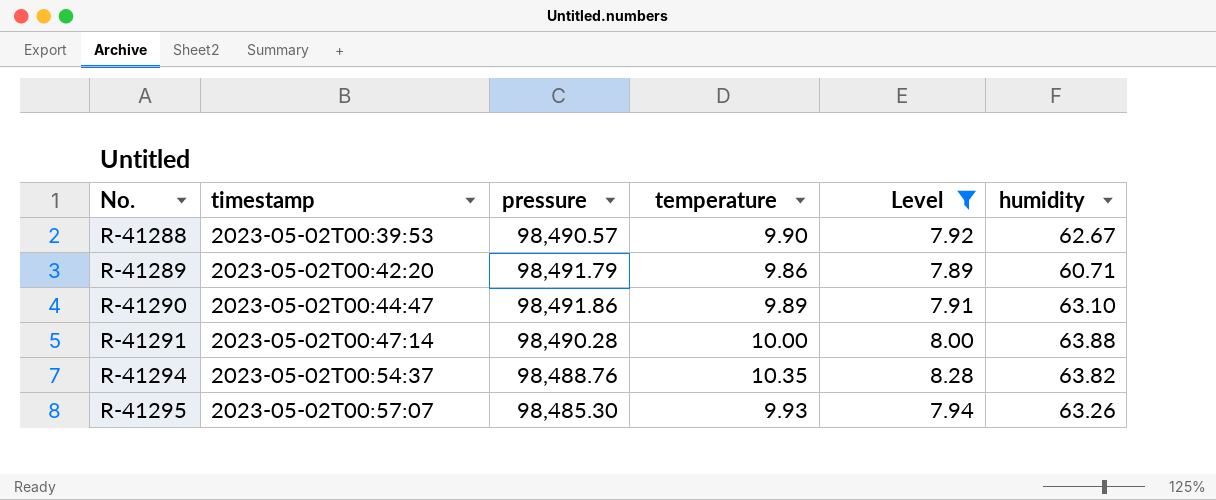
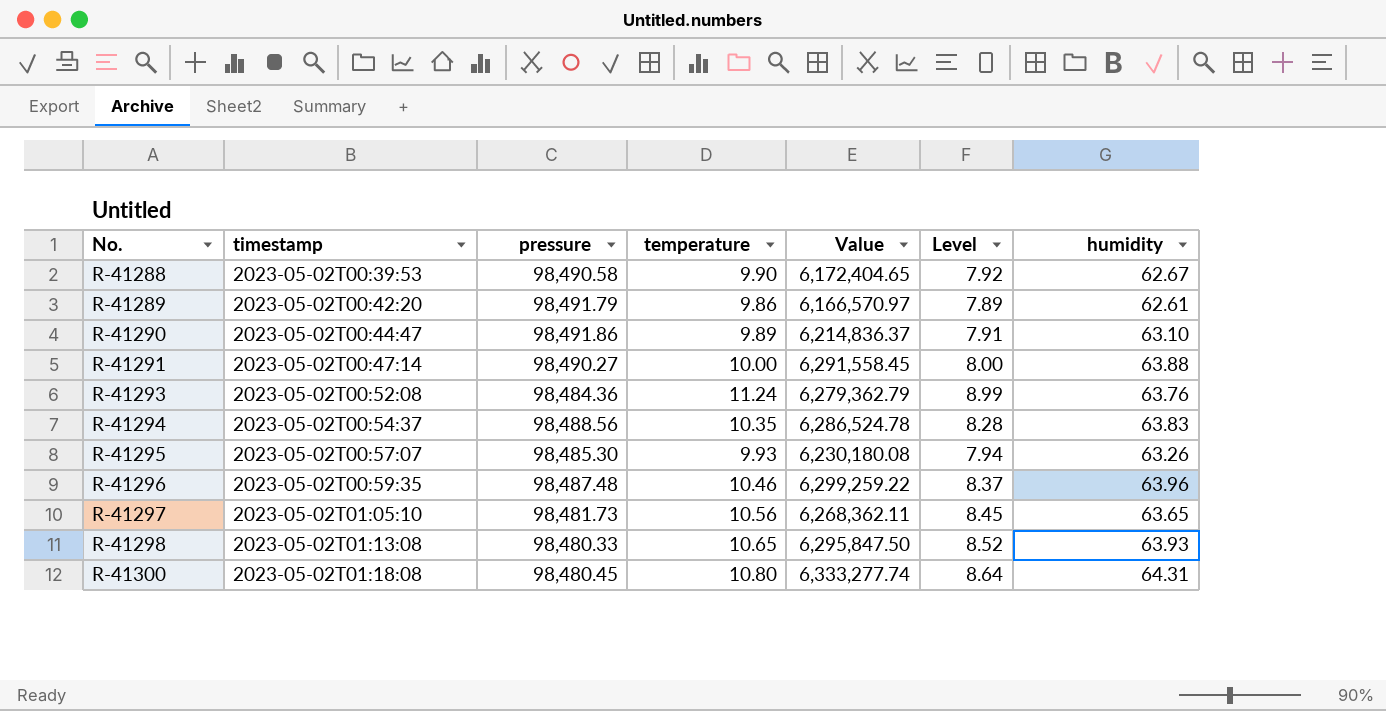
filter: Level <= 8.28 -> none
column Value | formula: none -> [pressure] * [humidity]
R-41288 | pressure: 98,490.57 -> 98,490.58
R-41289 | humidity: 60.71 -> 62.61
R-41291 | pressure: 98,490.28 -> 98,490.27
R-41294 | pressure: 98,488.76 -> 98,488.56
R-41294 | humidity: 63.82 -> 63.83

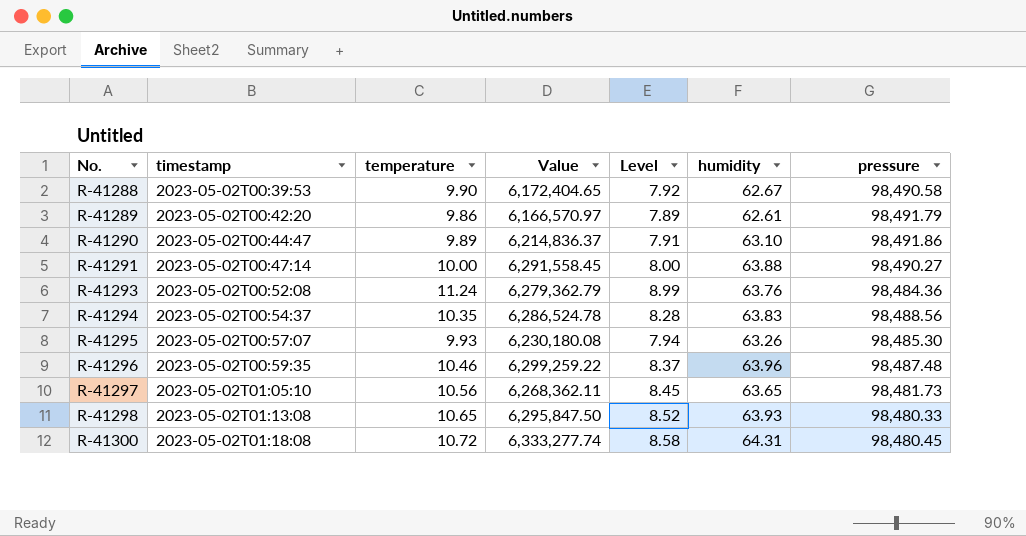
column pressure | position: 3 -> 7
R-41300 | temperature: 10.80 -> 10.72
R-41300 | Level: 8.64 -> 8.58

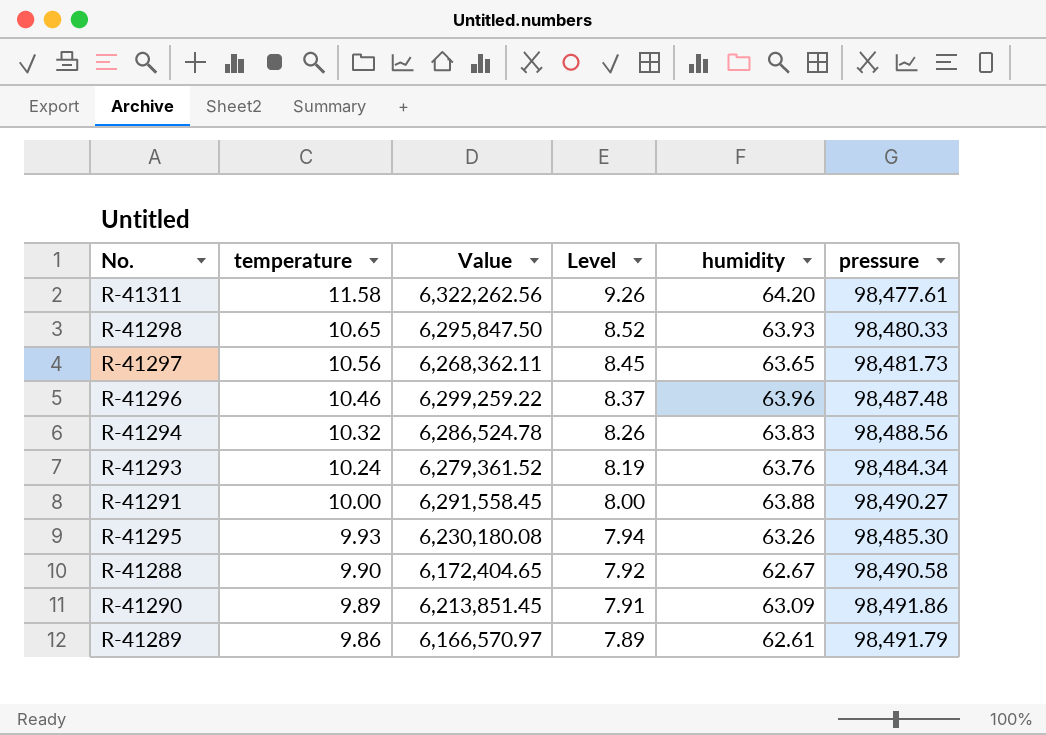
row order: No. ascending -> temperature descending
column timestamp | position: 2 -> none
row R-41300: 2023-05-02T01:18:08 | 10.72 | 6,333,277.74 | 8.58 | 64.31 | 98,480.45 -> none
row R-41311: none -> 11.58 | 6,322,262.56 | 9.26 | 64.20 | 98,477.61
R-41294 | temperature: 10.35 -> 10.32
R-41294 | Level: 8.28 -> 8.26
R-41293 | temperature: 11.24 -> 10.24
R-41293 | Value: 6,279,362.79 -> 6,279,361.52
R-41293 | Level: 8.99 -> 8.19
R-41293 | pressure: 98,484.36 -> 98,484.34
R-41290 | Value: 6,214,836.37 -> 6,213,851.45
R-41290 | humidity: 63.10 -> 63.09

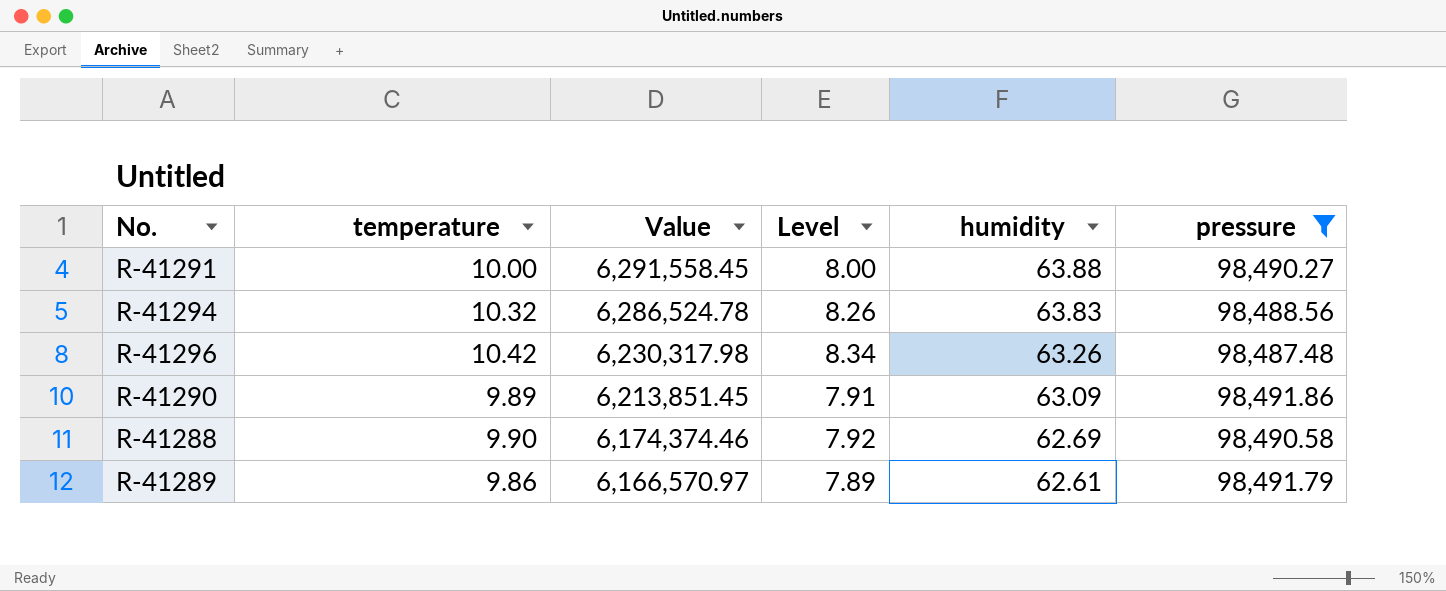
filter: none -> pressure >= 98,487.48
row order: temperature descending -> Value descending
R-41296 | temperature: 10.46 -> 10.42
R-41296 | Value: 6,299,259.22 -> 6,230,317.98
R-41296 | Level: 8.37 -> 8.34
R-41296 | humidity: 63.96 -> 63.26
R-41288 | Value: 6,172,404.65 -> 6,174,374.46
R-41288 | humidity: 62.67 -> 62.69

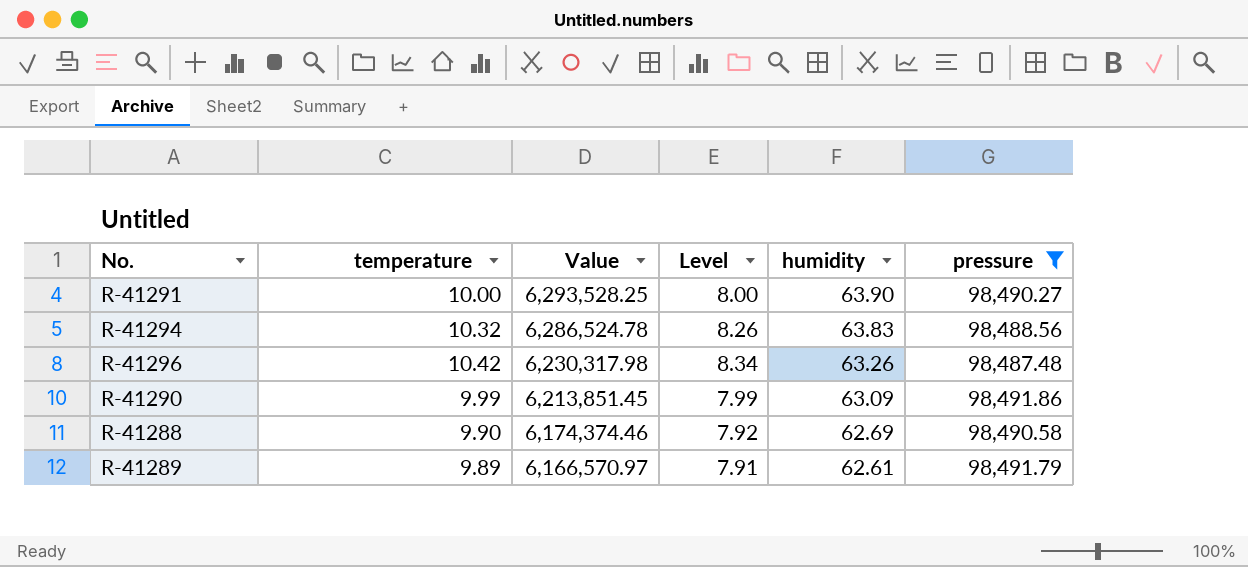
R-41291 | Value: 6,291,558.45 -> 6,293,528.25
R-41291 | humidity: 63.88 -> 63.90
R-41290 | temperature: 9.89 -> 9.99
R-41290 | Level: 7.91 -> 7.99
R-41289 | temperature: 9.86 -> 9.89
R-41289 | Level: 7.89 -> 7.91

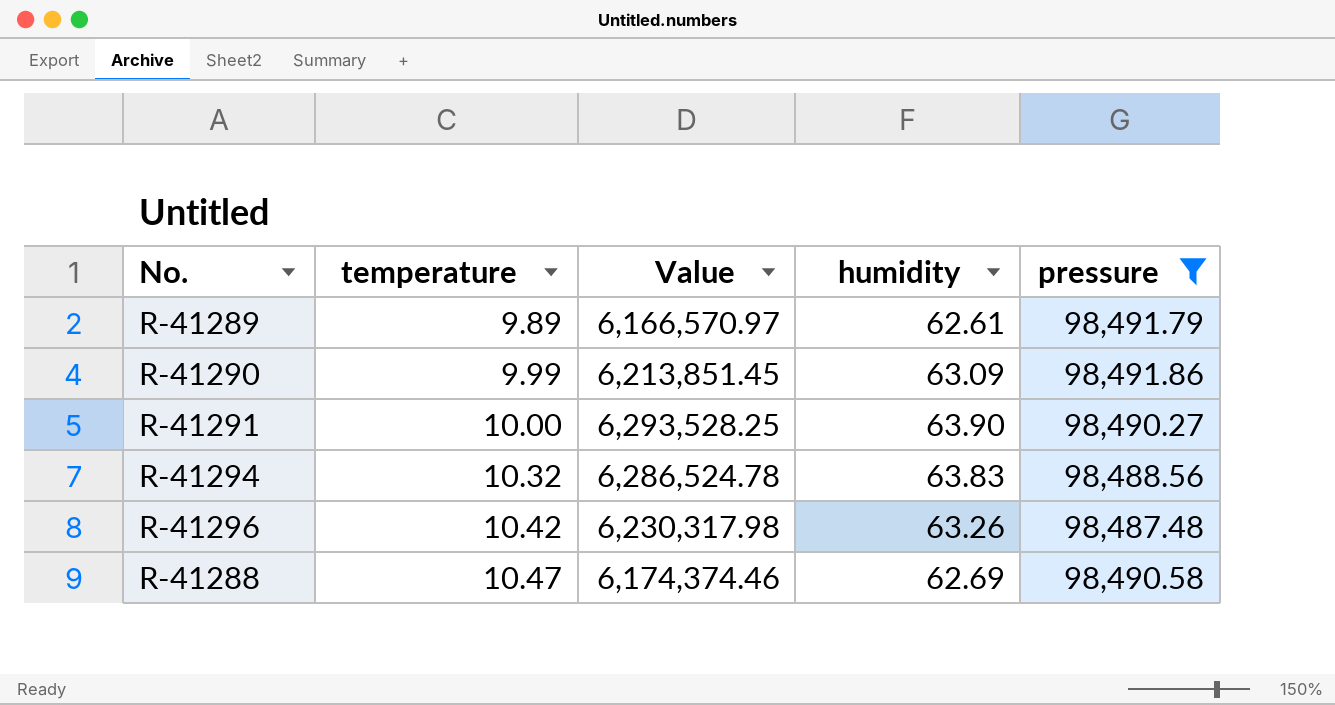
row order: Value descending -> temperature ascending
column Level | formula: [temperature] * 0.8 -> none
R-41288 | temperature: 9.90 -> 10.47

